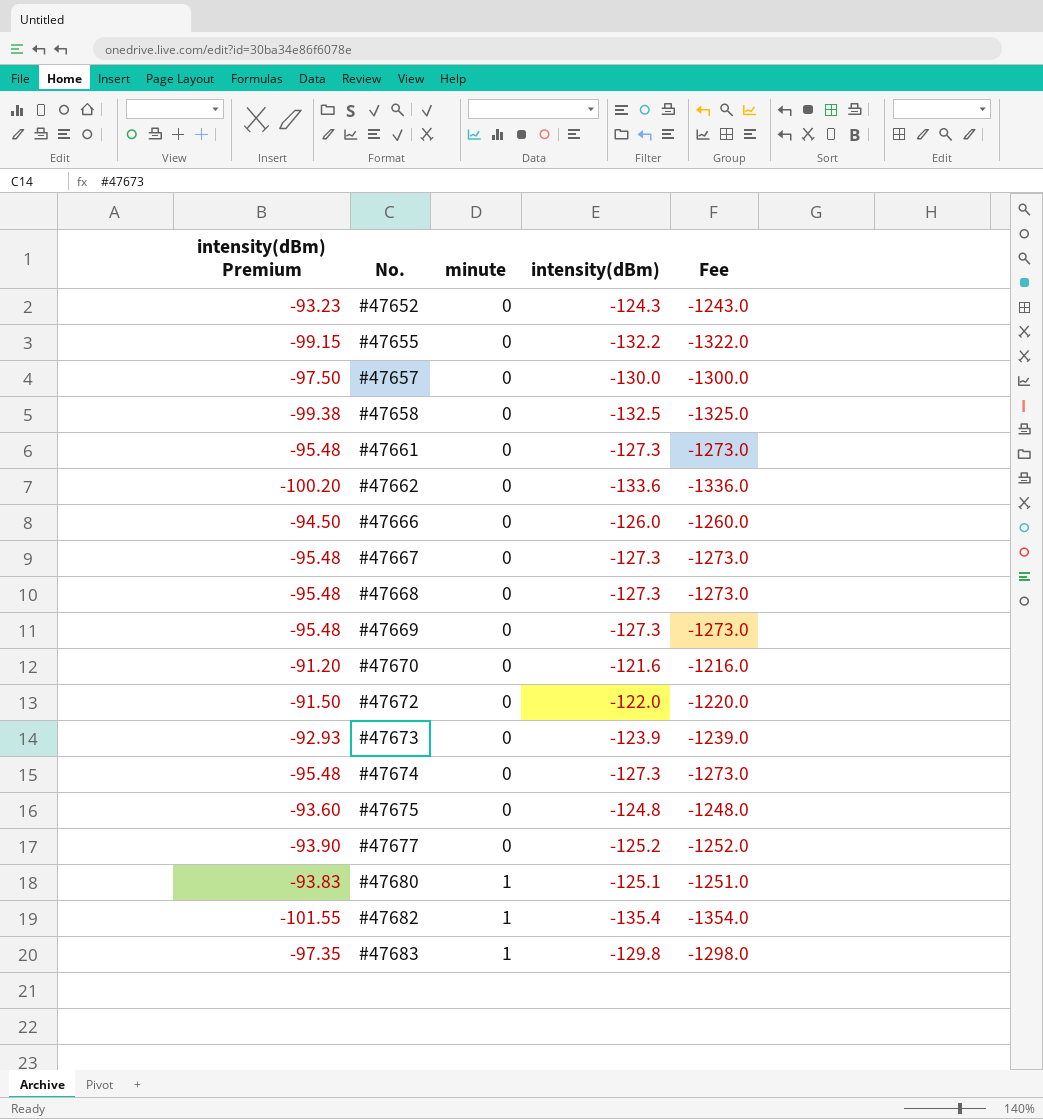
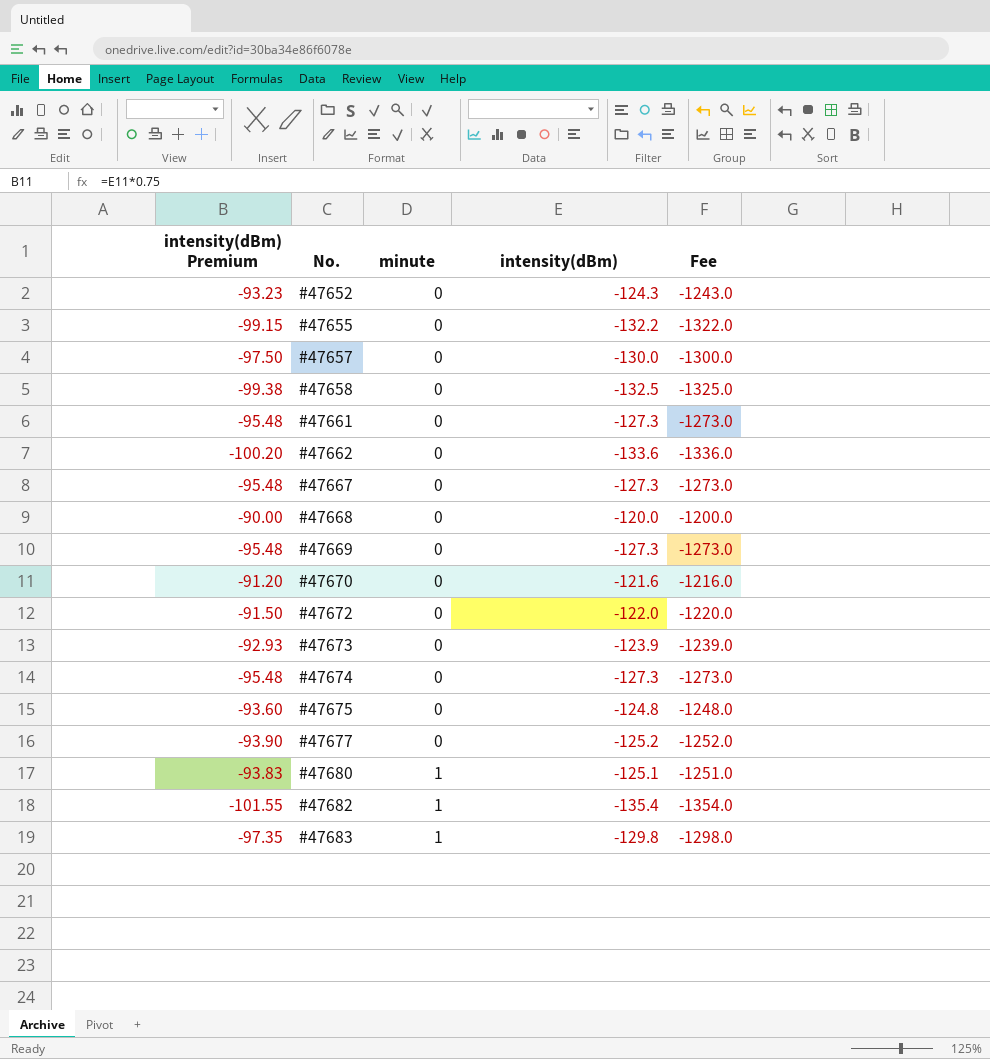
row #47666: -94.50 | 0 | -126.0 | -1260.0 -> none
#47668 | intensity(dBm) Premium: -95.48 -> -90.00
#47668 | intensity(dBm): -127.3 -> -120.0
#47668 | Fee: -1273.0 -> -1200.0

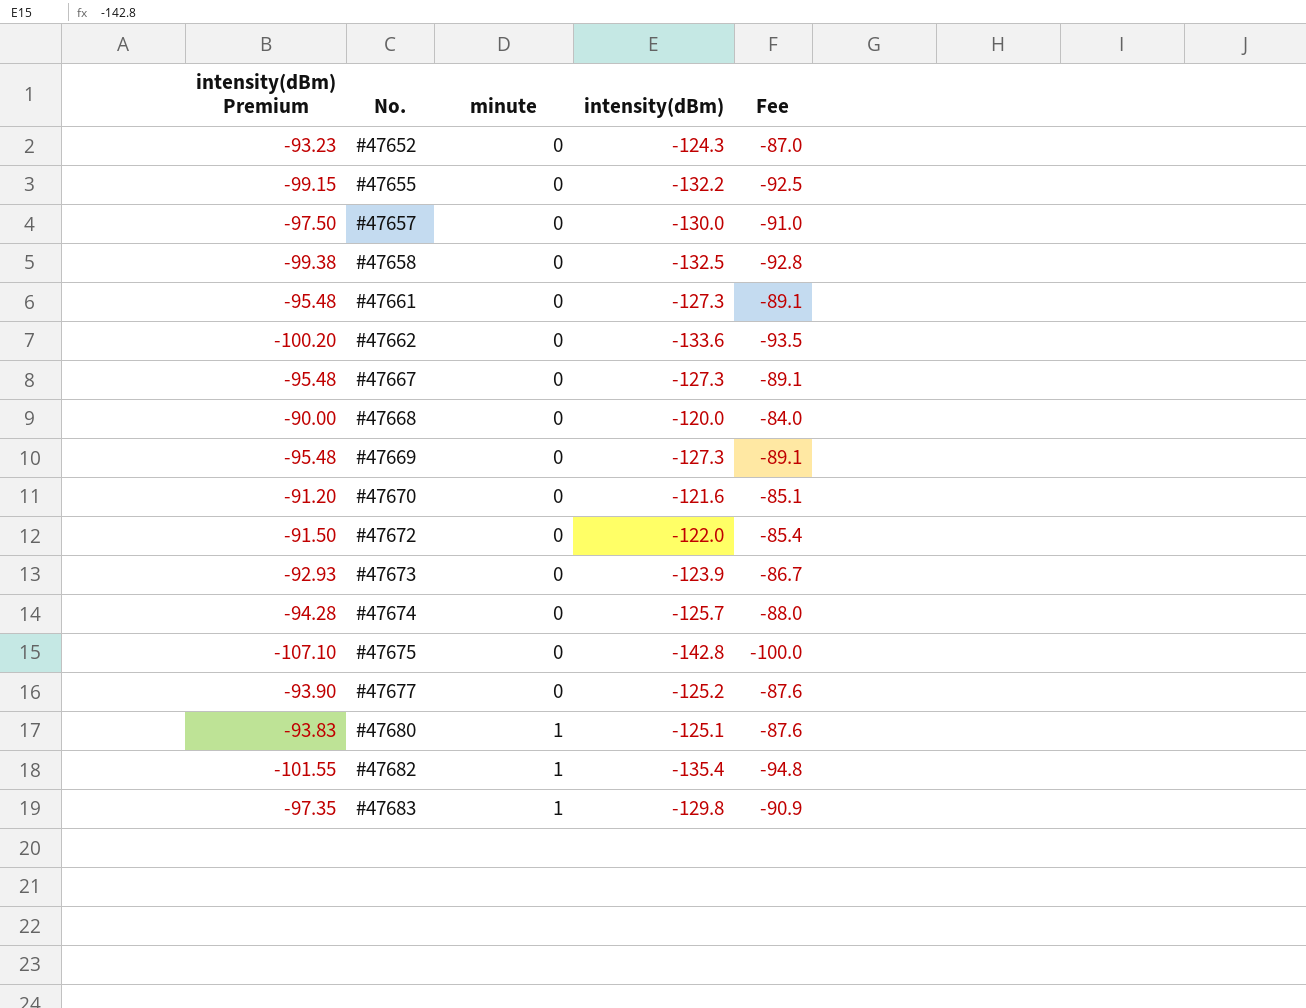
column Fee | formula: [intensity(dBm)] * 10 -> [intensity(dBm)] * 0.7
#47674 | intensity(dBm) Premium: -95.48 -> -94.28
#47674 | intensity(dBm): -127.3 -> -125.7
#47675 | intensity(dBm) Premium: -93.60 -> -107.10
#47675 | intensity(dBm): -124.8 -> -142.8

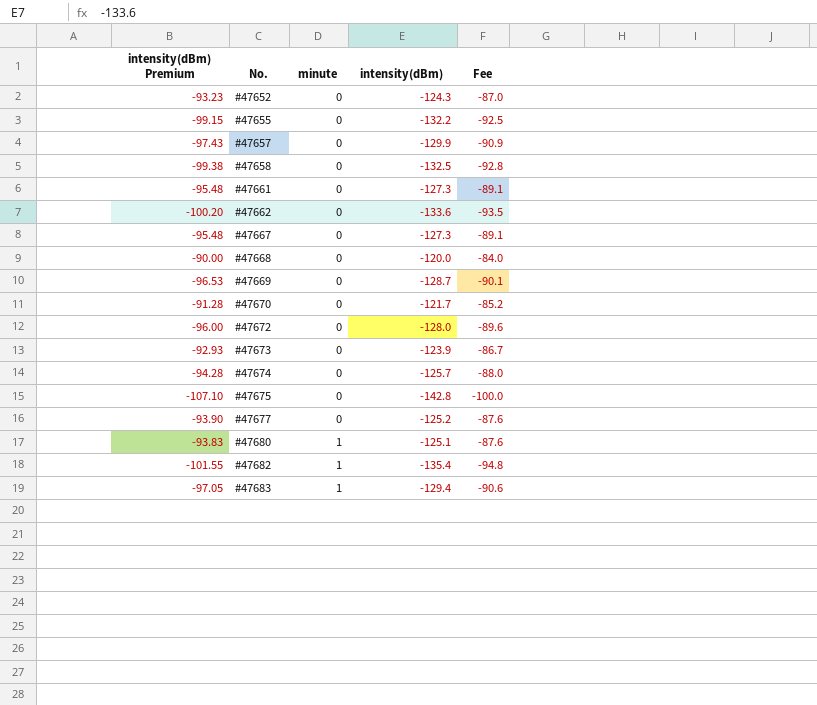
#47657 | intensity(dBm) Premium: -97.50 -> -97.43
#47657 | intensity(dBm): -130.0 -> -129.9
#47657 | Fee: -91.0 -> -90.9
#47669 | intensity(dBm) Premium: -95.48 -> -96.53
#47669 | intensity(dBm): -127.3 -> -128.7
#47669 | Fee: -89.1 -> -90.1
#47670 | intensity(dBm) Premium: -91.20 -> -91.28
#47670 | intensity(dBm): -121.6 -> -121.7
#47670 | Fee: -85.1 -> -85.2
#47672 | intensity(dBm) Premium: -91.50 -> -96.00
#47672 | intensity(dBm): -122.0 -> -128.0
#47672 | Fee: -85.4 -> -89.6
#47683 | intensity(dBm) Premium: -97.35 -> -97.05
#47683 | intensity(dBm): -129.8 -> -129.4
#47683 | Fee: -90.9 -> -90.6

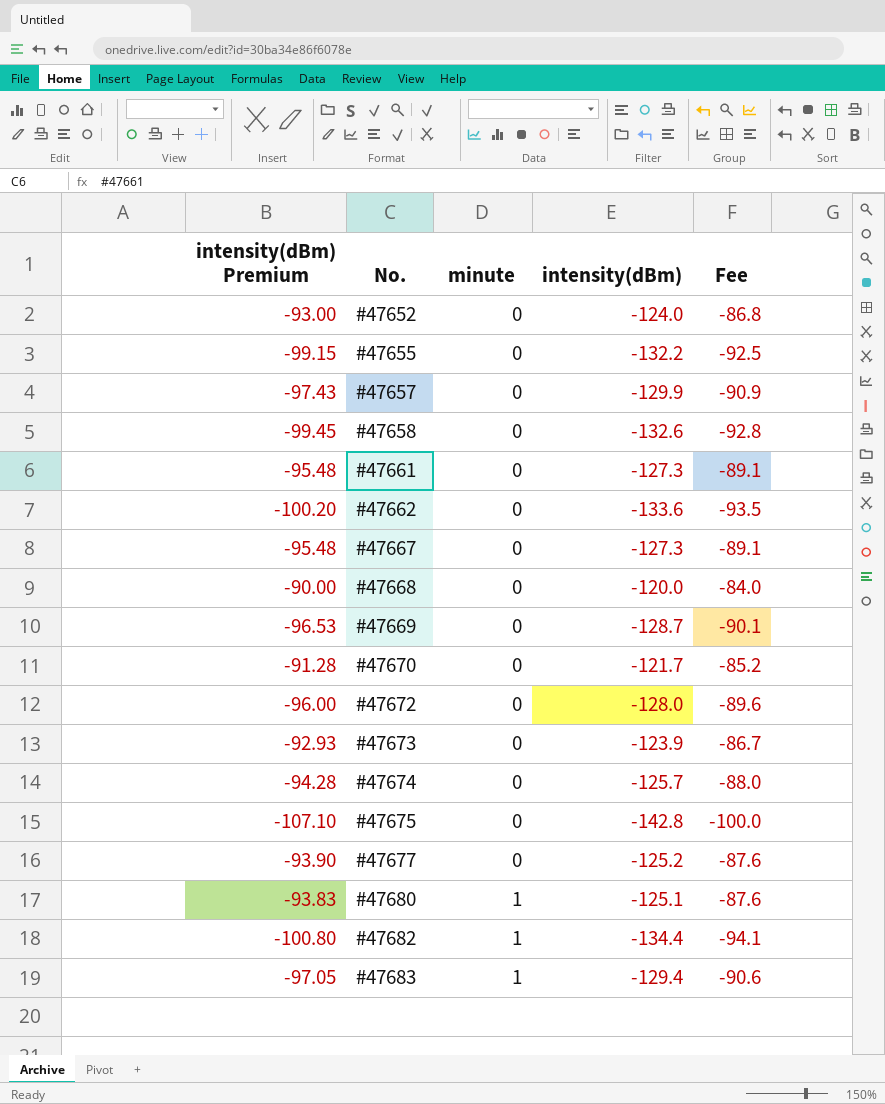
#47652 | intensity(dBm) Premium: -93.23 -> -93.00
#47652 | intensity(dBm): -124.3 -> -124.0
#47652 | Fee: -87.0 -> -86.8
#47658 | intensity(dBm) Premium: -99.38 -> -99.45
#47658 | intensity(dBm): -132.5 -> -132.6
#47682 | intensity(dBm) Premium: -101.55 -> -100.80
#47682 | intensity(dBm): -135.4 -> -134.4
#47682 | Fee: -94.8 -> -94.1

